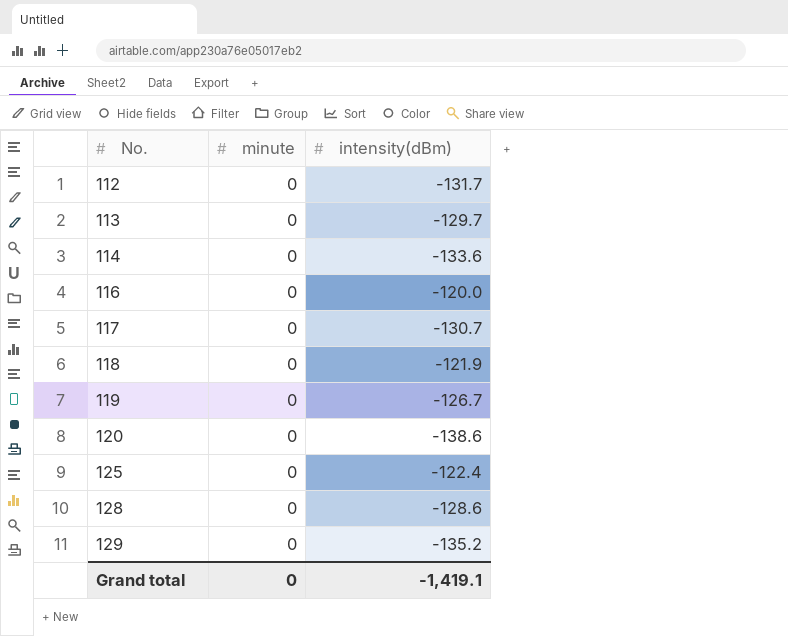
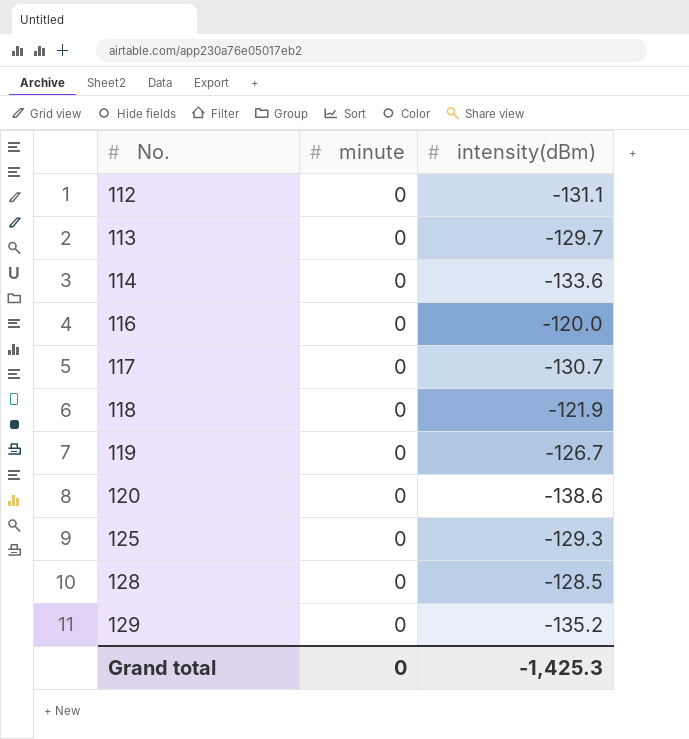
112 | intensity(dBm): -131.7 -> -131.1
125 | intensity(dBm): -122.4 -> -129.3
128 | intensity(dBm): -128.6 -> -128.5
Grand total | intensity(dBm): -1,419.1 -> -1,425.3

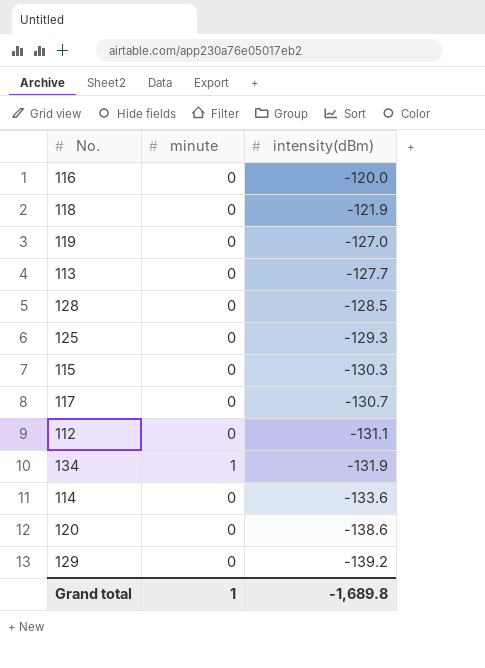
row order: No. ascending -> intensity(dBm) descending
119 | intensity(dBm): -126.7 -> -127.0
113 | intensity(dBm): -129.7 -> -127.7
row 115: none -> 0 | -130.3
row 134: none -> 1 | -131.9
129 | intensity(dBm): -135.2 -> -139.2
Grand total | minute: 0 -> 1
Grand total | intensity(dBm): -1,425.3 -> -1,689.8

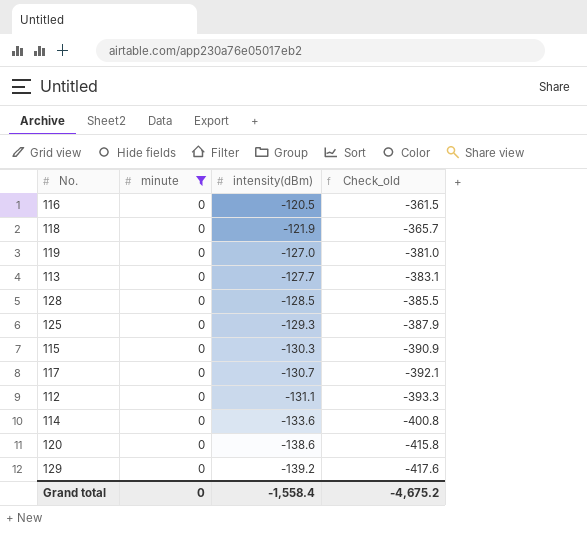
filter: none -> minute = 0
column Check_old | formula: none -> [intensity(dBm)] * 3
116 | intensity(dBm): -120.0 -> -120.5
Grand total | minute: 1 -> 0
Grand total | intensity(dBm): -1,689.8 -> -1,558.4

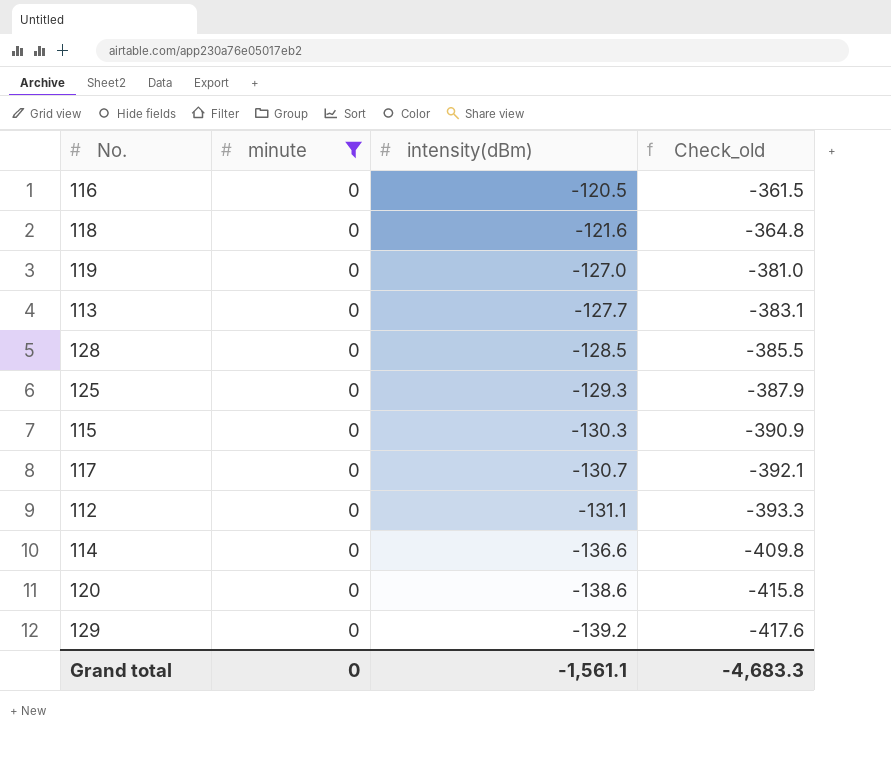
118 | intensity(dBm): -121.9 -> -121.6
118 | Check_old: -365.7 -> -364.8
114 | intensity(dBm): -133.6 -> -136.6
114 | Check_old: -400.8 -> -409.8
Grand total | intensity(dBm): -1,558.4 -> -1,561.1
Grand total | Check_old: -4,675.2 -> -4,683.3

